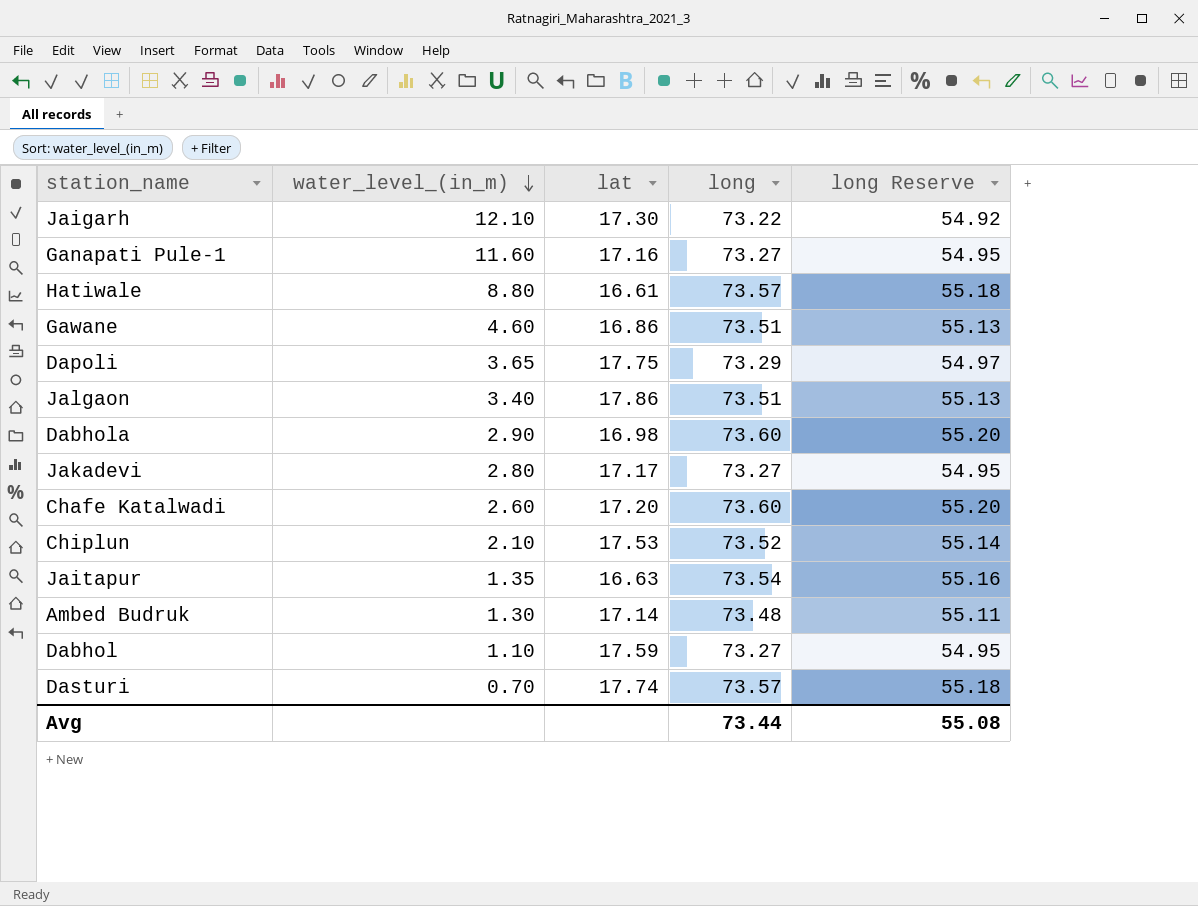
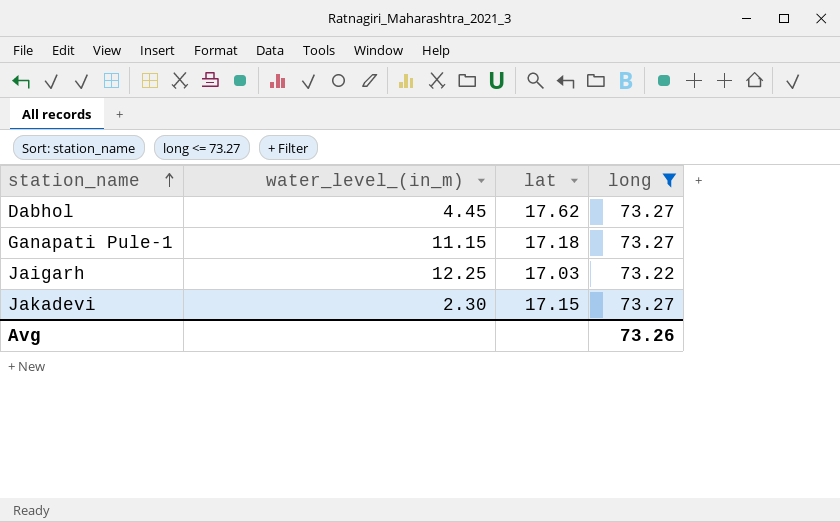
filter: none -> long <= 73.27
row order: water_level_(in_m) descending -> station_name ascending
column long Reserve | formula: [long] * 0.75 -> none
Dabhol | water_level_(in_m): 1.10 -> 4.45
Dabhol | lat: 17.59 -> 17.62
Ganapati Pule-1 | water_level_(in_m): 11.60 -> 11.15
Ganapati Pule-1 | lat: 17.16 -> 17.18
Jaigarh | water_level_(in_m): 12.10 -> 12.25
Jaigarh | lat: 17.30 -> 17.03
Jakadevi | water_level_(in_m): 2.80 -> 2.30
Jakadevi | lat: 17.17 -> 17.15
Avg | long: 73.44 -> 73.26

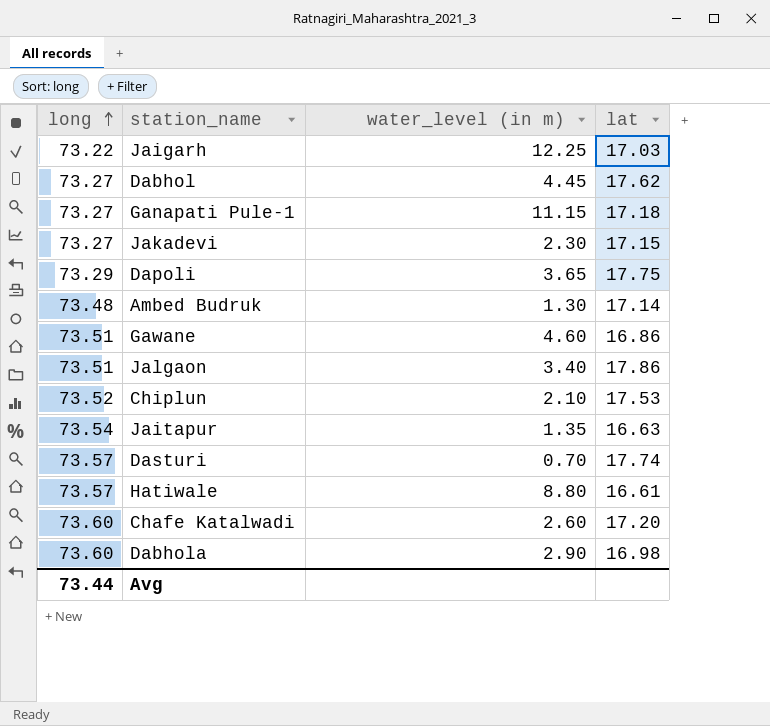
filter: long <= 73.27 -> none
row order: station_name ascending -> long ascending
column long | position: 4 -> 1
column name: water_level_(in_m) -> water_level (in m)
Avg | long: 73.26 -> 73.44

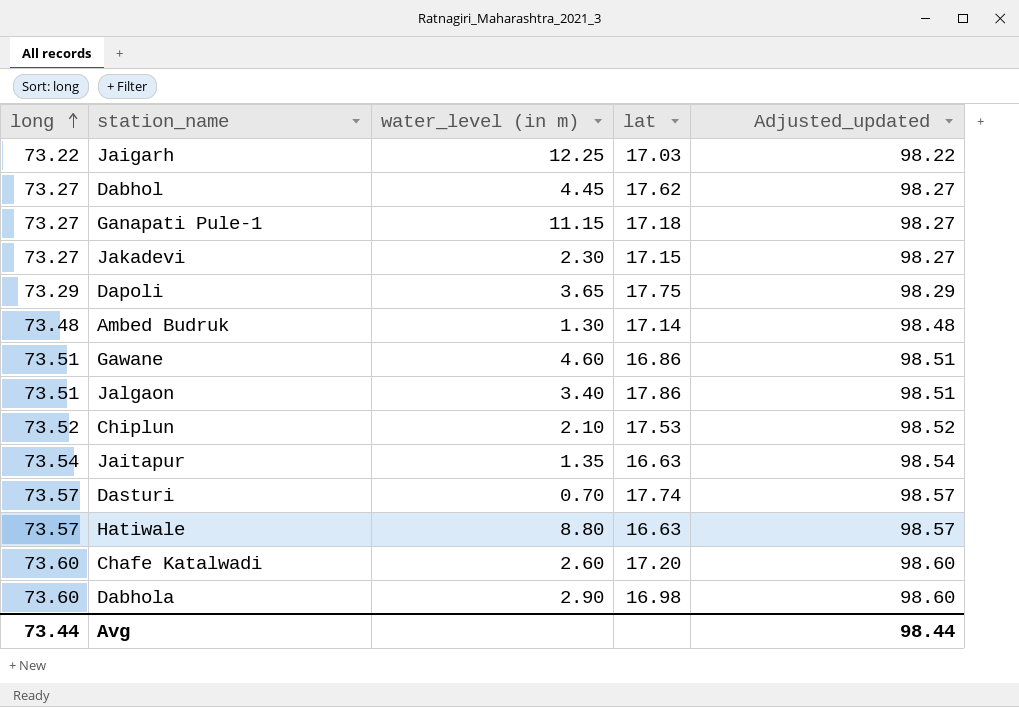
column Adjusted_updated | formula: none -> [long] + 25
Hatiwale | lat: 16.61 -> 16.63

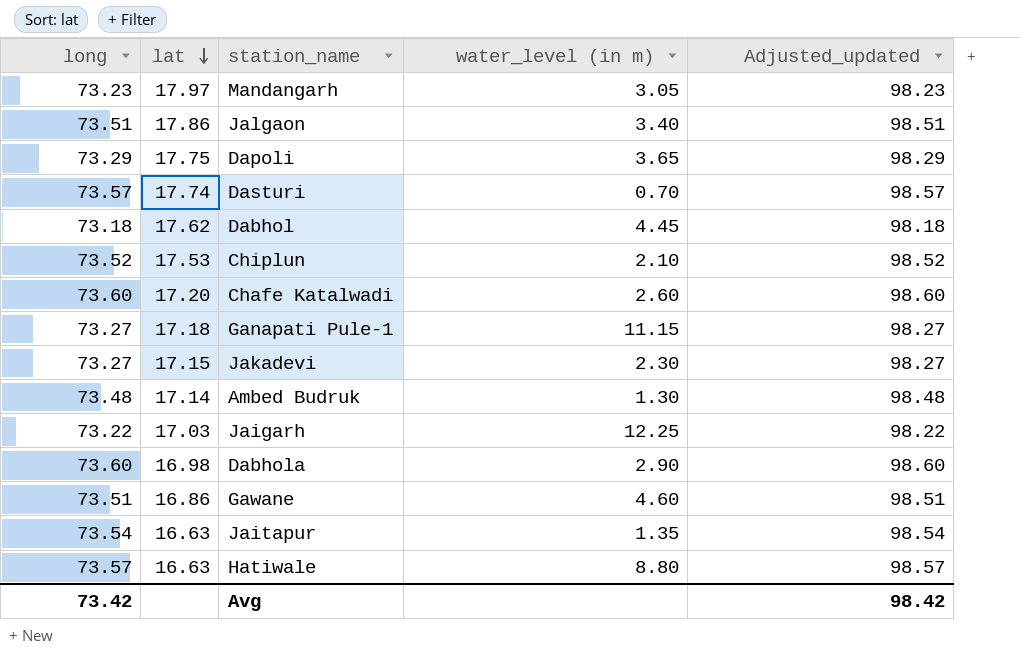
row order: long ascending -> lat descending
column lat | position: 4 -> 2
row Mandangarh: none -> 73.23 | 17.97 | 3.05 | 98.23
Dabhol | long: 73.27 -> 73.18
Dabhol | Adjusted_updated: 98.27 -> 98.18
Avg | long: 73.44 -> 73.42
Avg | Adjusted_updated: 98.44 -> 98.42

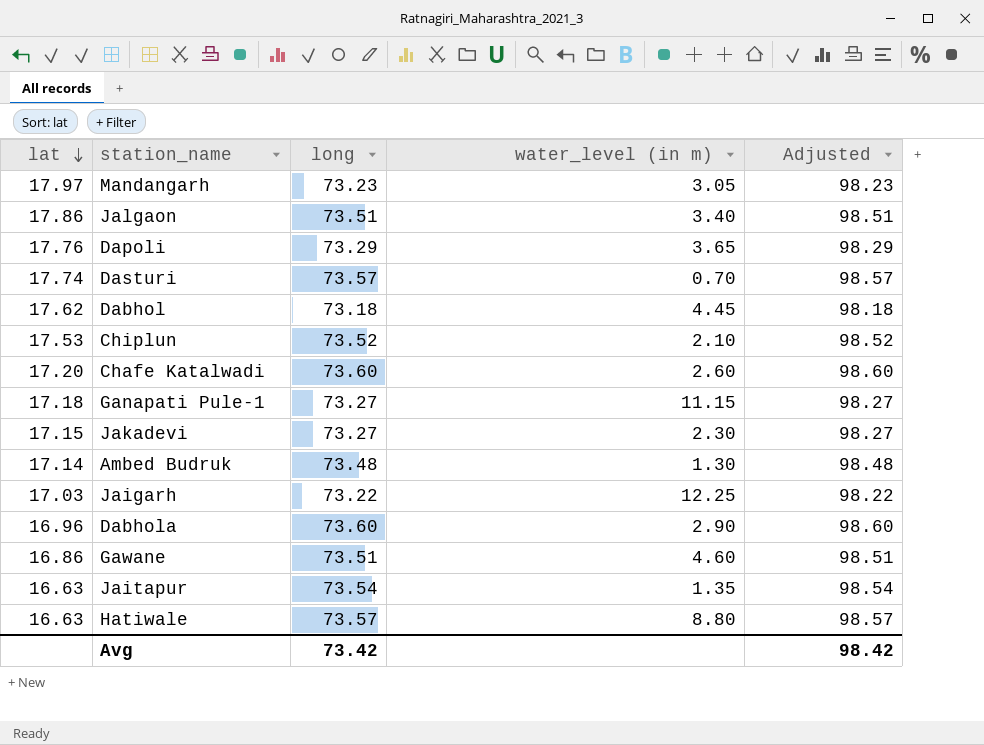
column long | position: 1 -> 3
column name: Adjusted_updated -> Adjusted
Dapoli | lat: 17.75 -> 17.76
Dabhola | lat: 16.98 -> 16.96

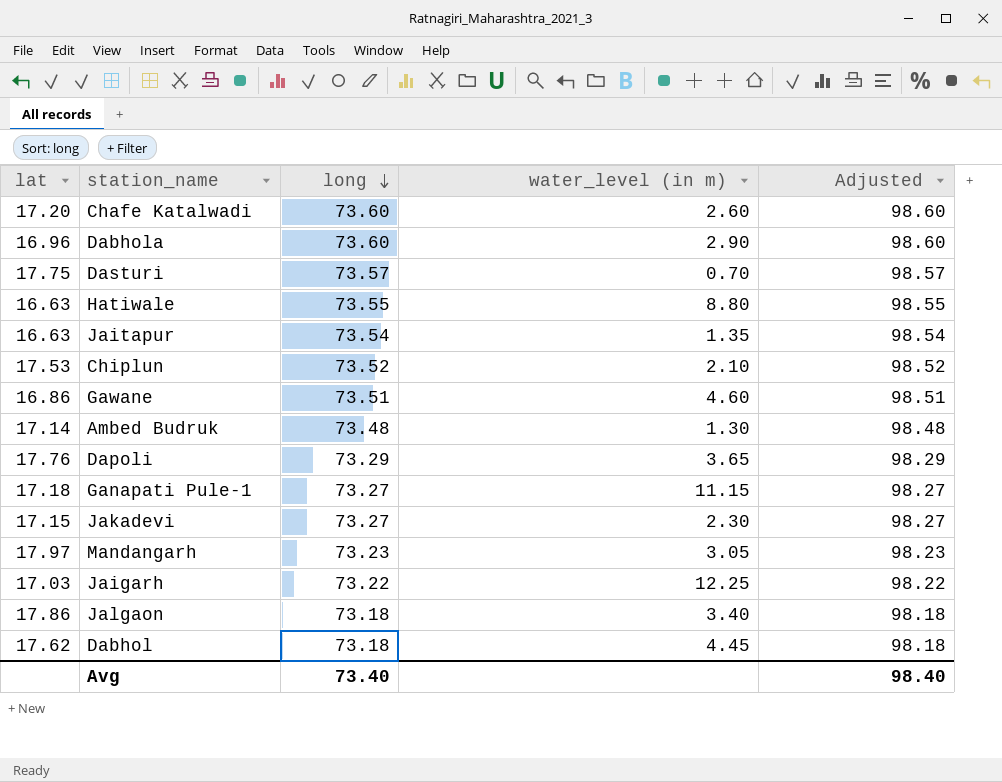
row order: lat descending -> long descending
Dasturi | lat: 17.74 -> 17.75
Hatiwale | long: 73.57 -> 73.55
Hatiwale | Adjusted: 98.57 -> 98.55
Jalgaon | long: 73.51 -> 73.18
Jalgaon | Adjusted: 98.51 -> 98.18
Avg | long: 73.42 -> 73.40
Avg | Adjusted: 98.42 -> 98.40

